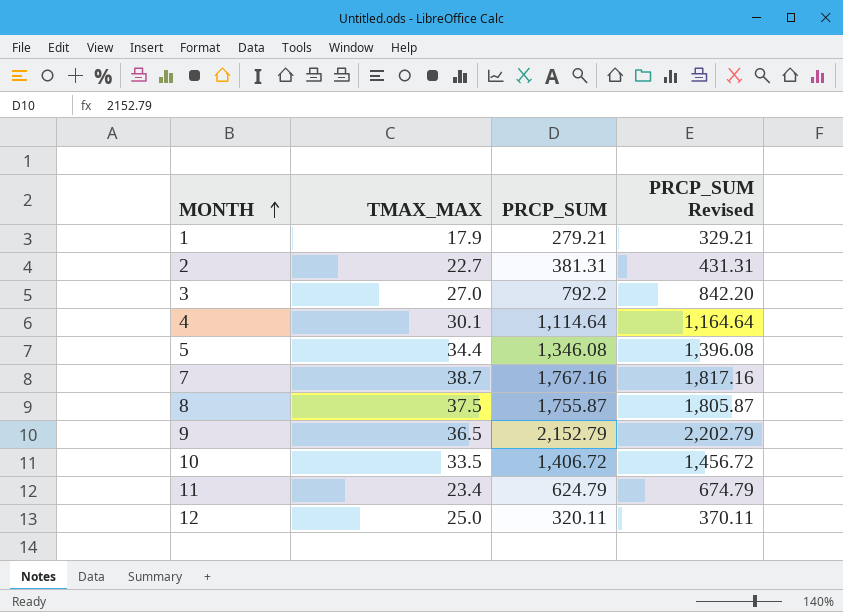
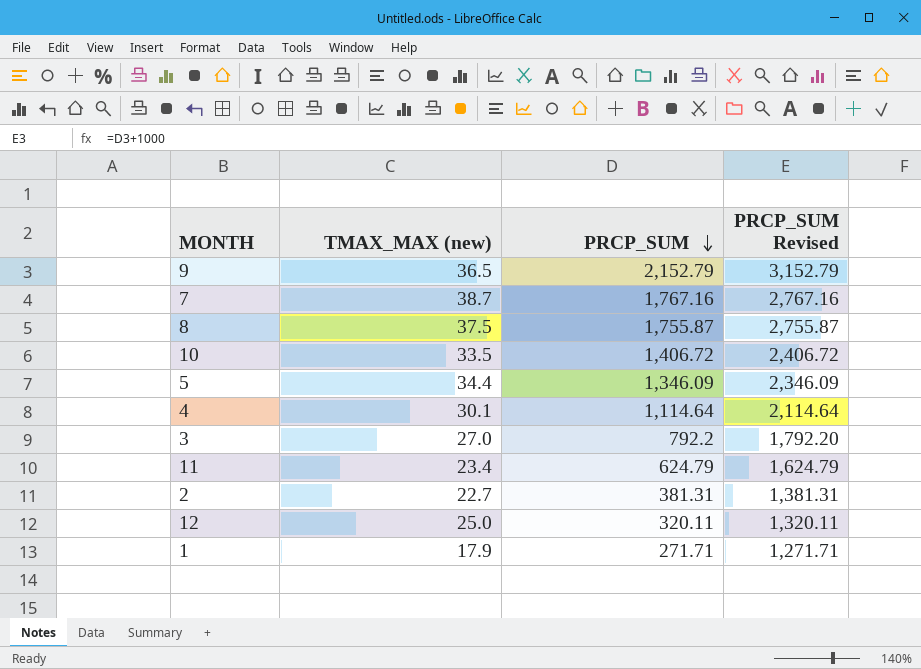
row order: MONTH ascending -> PRCP_SUM descending
column name: TMAX_MAX -> TMAX_MAX (new)
column PRCP_SUM Revised | formula: [PRCP_SUM] + 50 -> [PRCP_SUM] + 1000
5 | PRCP_SUM: 1,346.08 -> 1,346.09
1 | PRCP_SUM: 279.21 -> 271.71

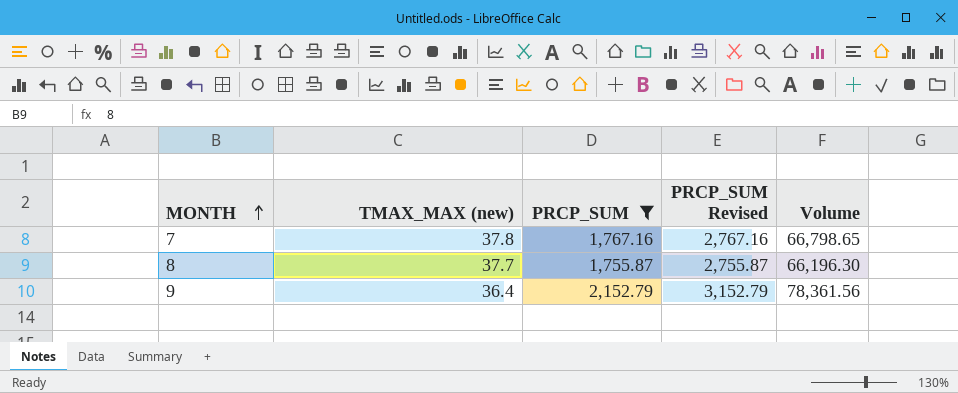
filter: none -> PRCP_SUM >= 1,755.87
row order: PRCP_SUM descending -> MONTH ascending
column Volume | formula: none -> [TMAX_MAX (new)] * [PRCP_SUM]
7 | TMAX_MAX (new): 38.7 -> 37.8
8 | TMAX_MAX (new): 37.5 -> 37.7
9 | TMAX_MAX (new): 36.5 -> 36.4

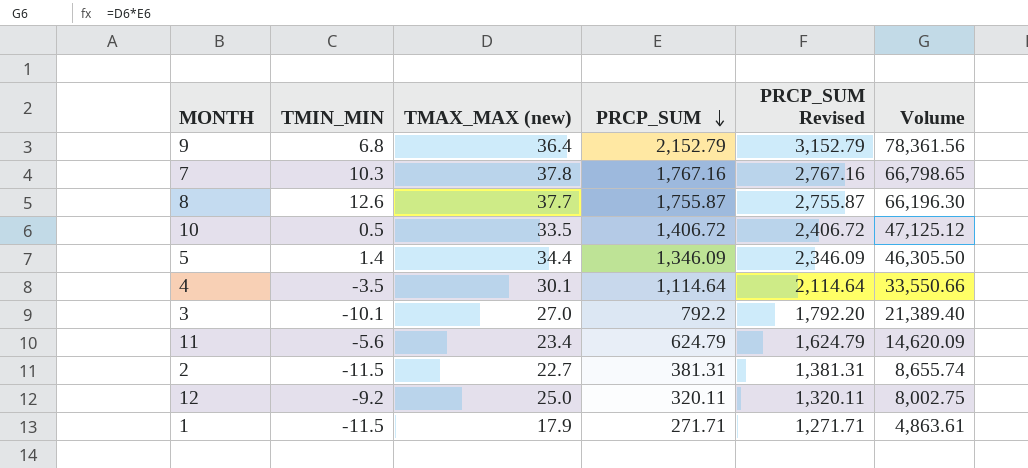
filter: PRCP_SUM >= 1,755.87 -> none
row order: MONTH ascending -> PRCP_SUM descending
column TMIN_MIN | position: none -> 2

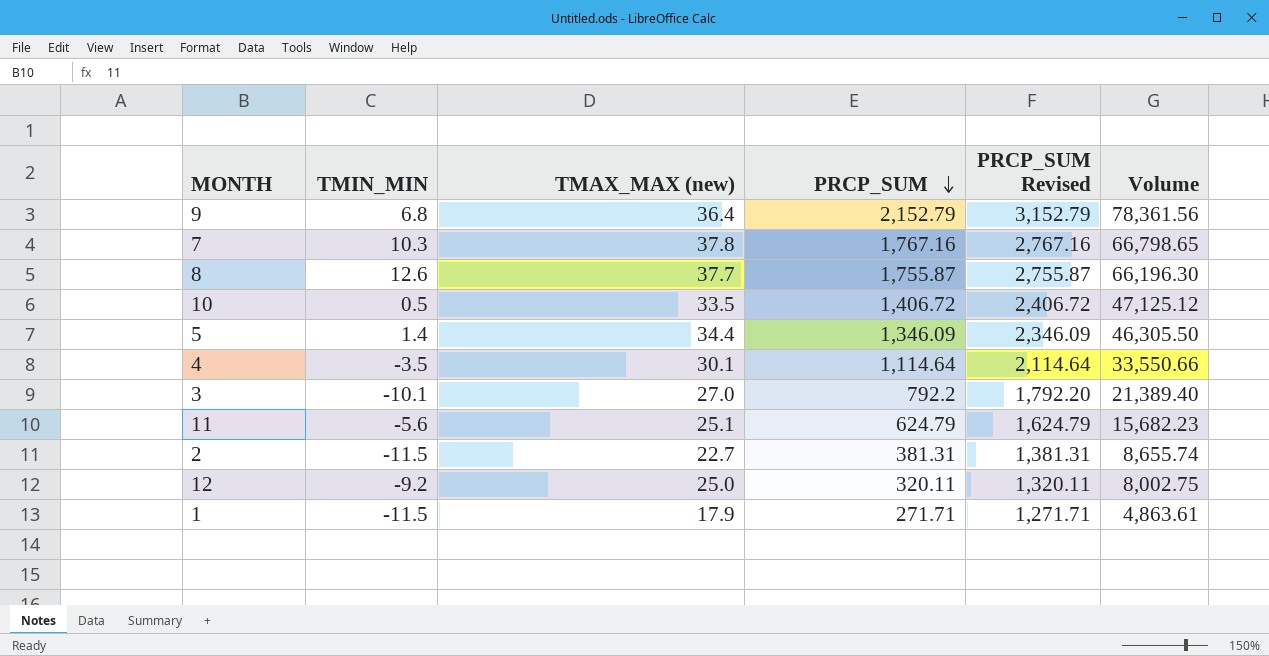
11 | TMAX_MAX (new): 23.4 -> 25.1
11 | Volume: 14,620.09 -> 15,682.23

